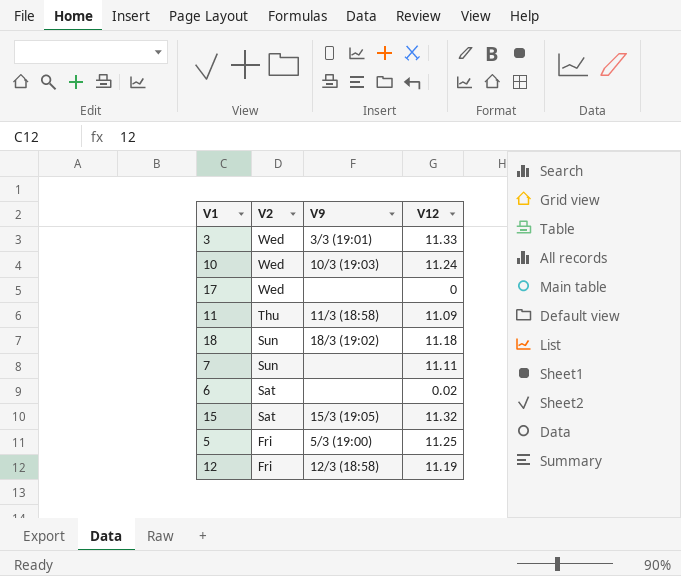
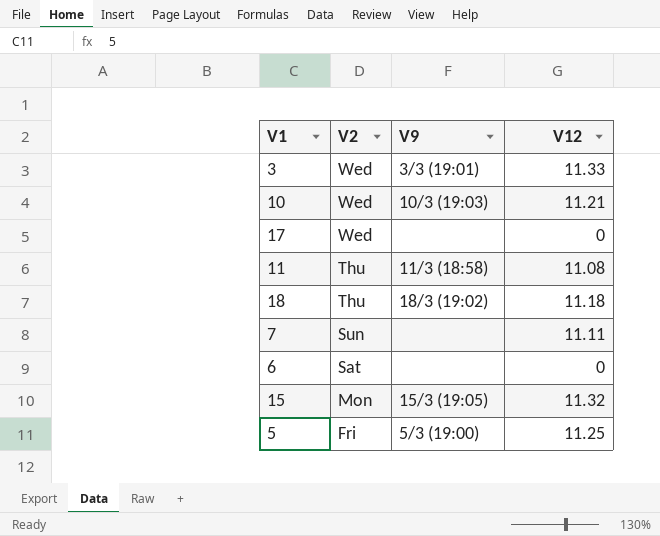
row 12: Fri | 12/3 (18:58) | 11.19 -> none
10 | V12: 11.24 -> 11.21
11 | V12: 11.09 -> 11.08
18 | V2: Sun -> Thu
6 | V12: 0.02 -> 0
15 | V2: Sat -> Mon

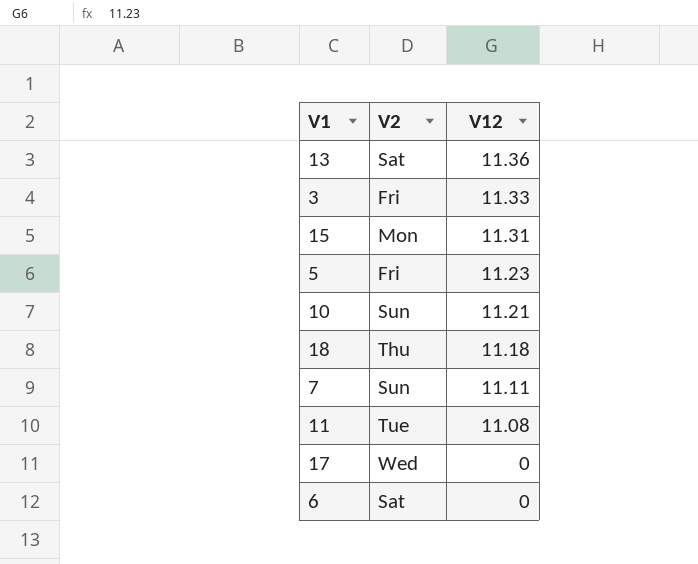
row order: V2 descending -> V12 descending
column V9 | position: 3 -> none
row 13: none -> Sat | 11.36
3 | V2: Wed -> Fri
15 | V12: 11.32 -> 11.31
5 | V12: 11.25 -> 11.23
10 | V2: Wed -> Sun
11 | V2: Thu -> Tue

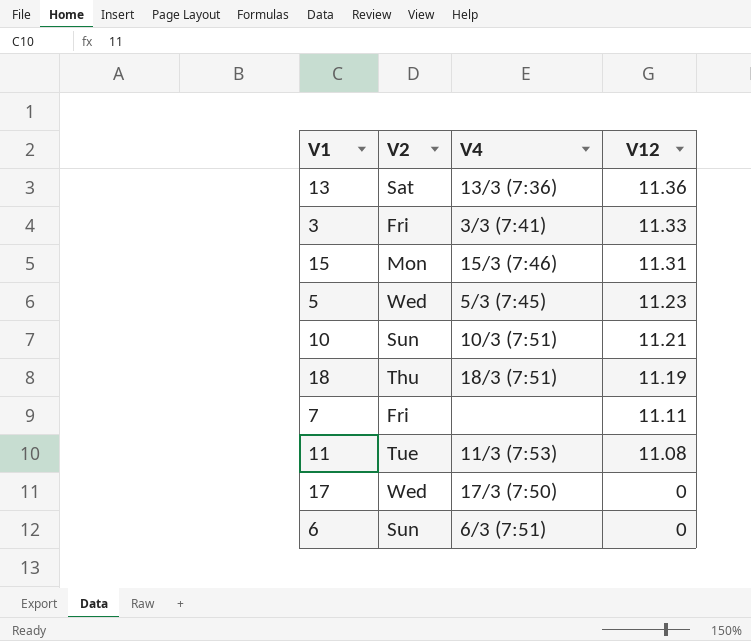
column V4 | position: none -> 3
5 | V2: Fri -> Wed
18 | V12: 11.18 -> 11.19
7 | V2: Sun -> Fri
6 | V2: Sat -> Sun

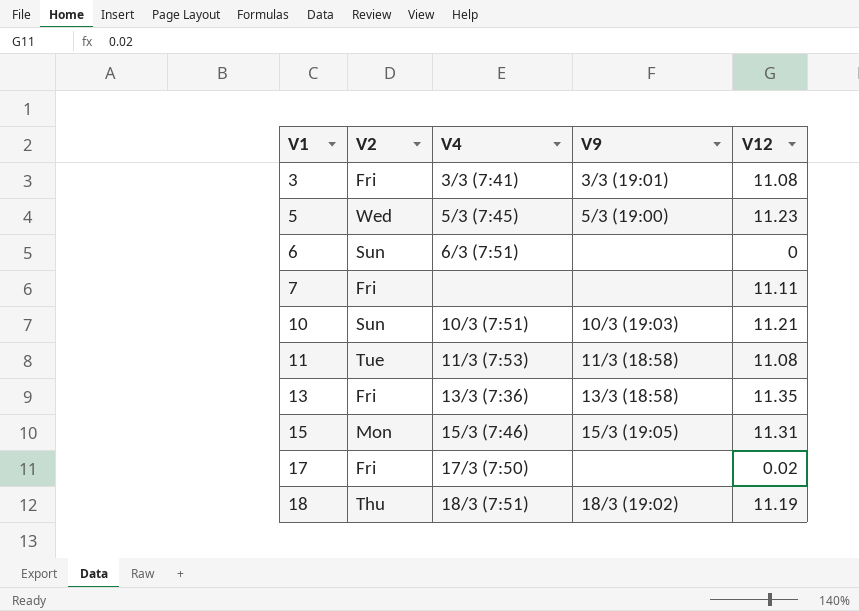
row order: V12 descending -> V1 ascending
column V9 | position: none -> 4
3 | V12: 11.33 -> 11.08
13 | V2: Sat -> Fri
13 | V12: 11.36 -> 11.35
17 | V2: Wed -> Fri
17 | V12: 0 -> 0.02

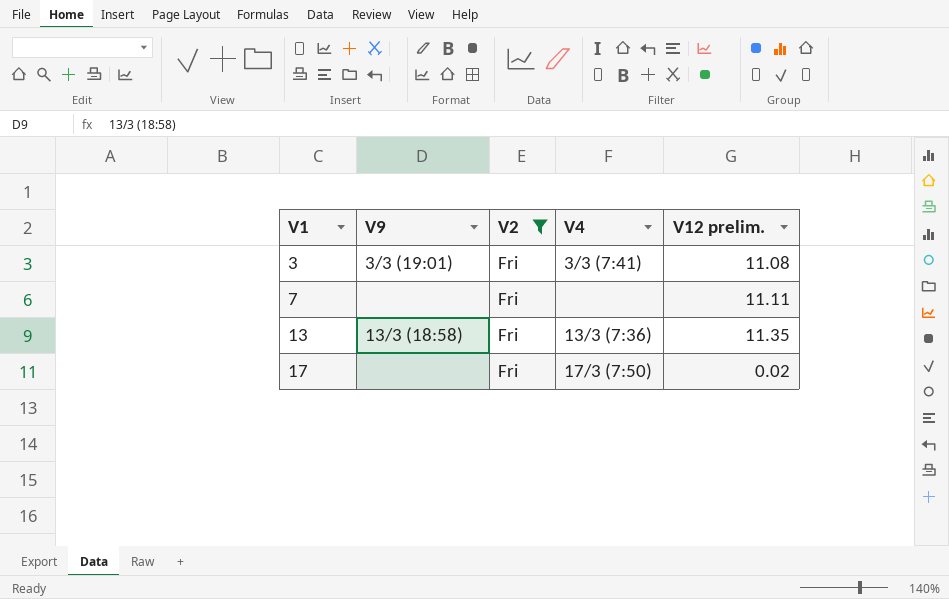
filter: none -> V2 = Fri
column V9 | position: 4 -> 2
column name: V12 -> V12 prelim.

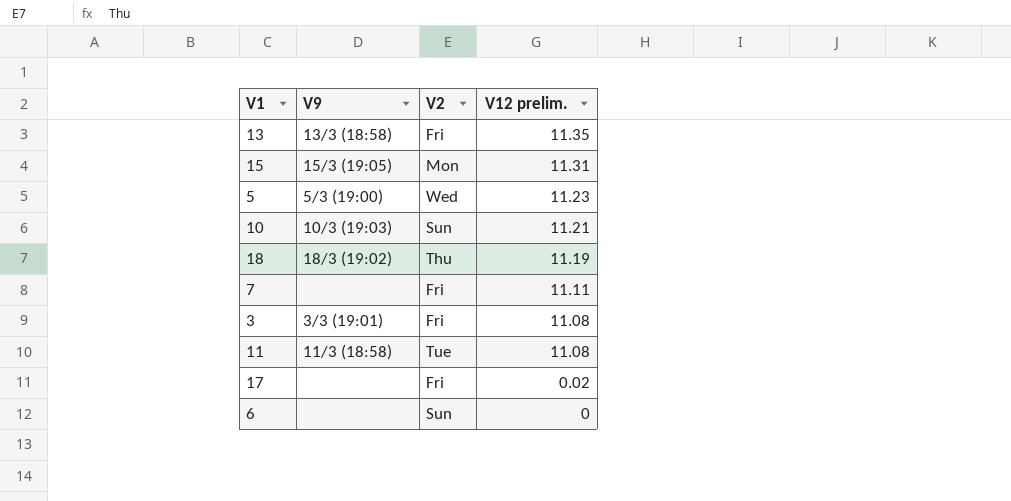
filter: V2 = Fri -> none
row order: V1 ascending -> V12 prelim. descending
column V4 | position: 4 -> none

